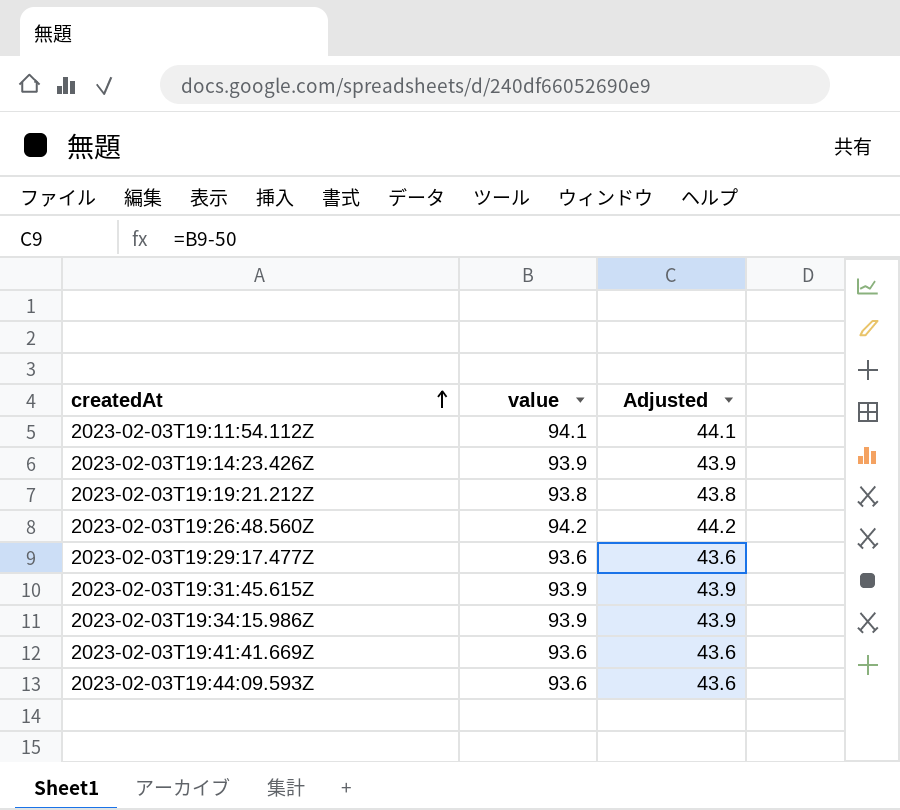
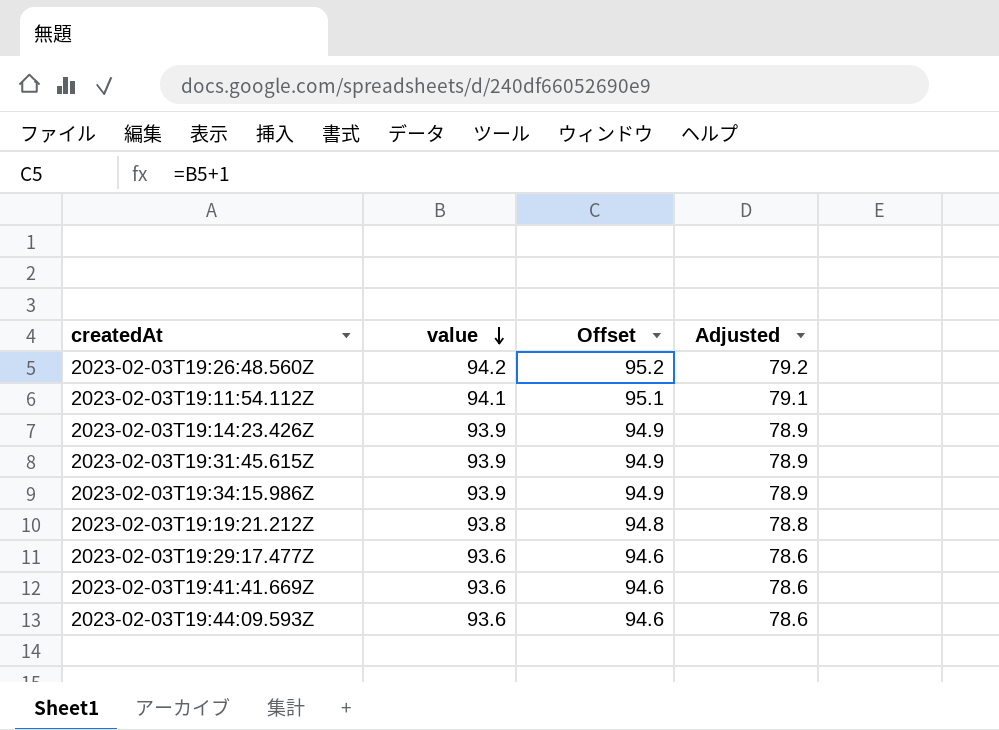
row order: createdAt ascending -> value descending
column Offset | formula: none -> [value] + 1
column Adjusted | formula: [value] - 50 -> [value] - 15

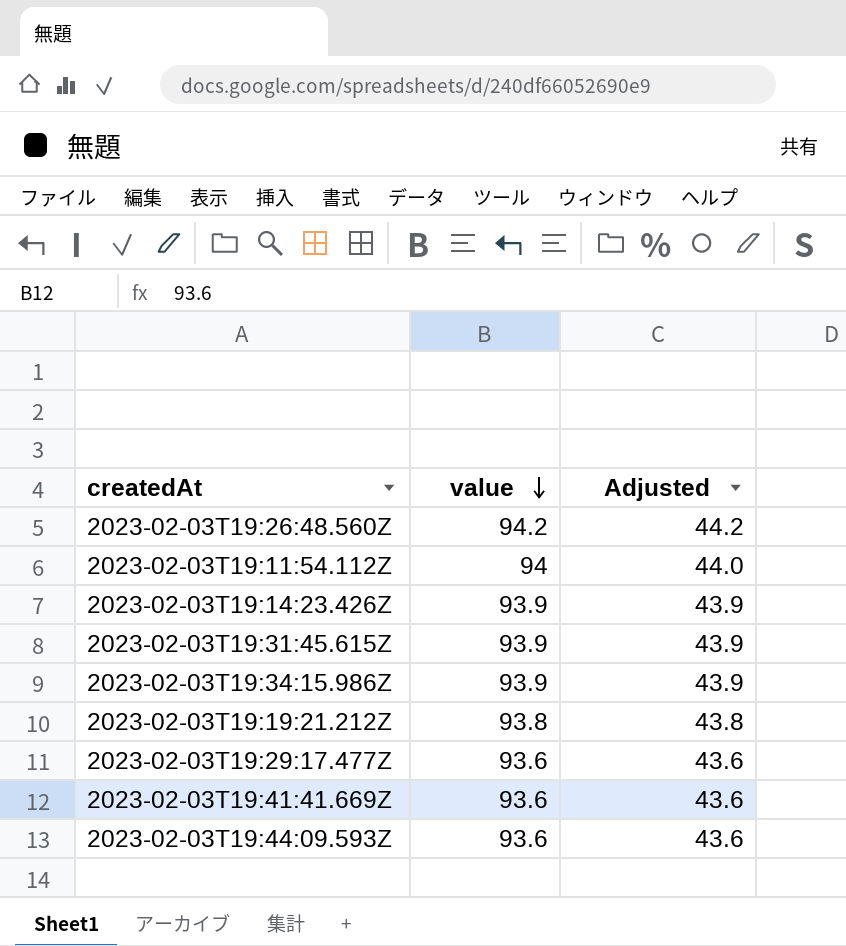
column Offset | formula: [value] + 1 -> none
column Adjusted | formula: [value] - 15 -> [value] - 50
2023-02-03T19:11:54.112Z | value: 94.1 -> 94

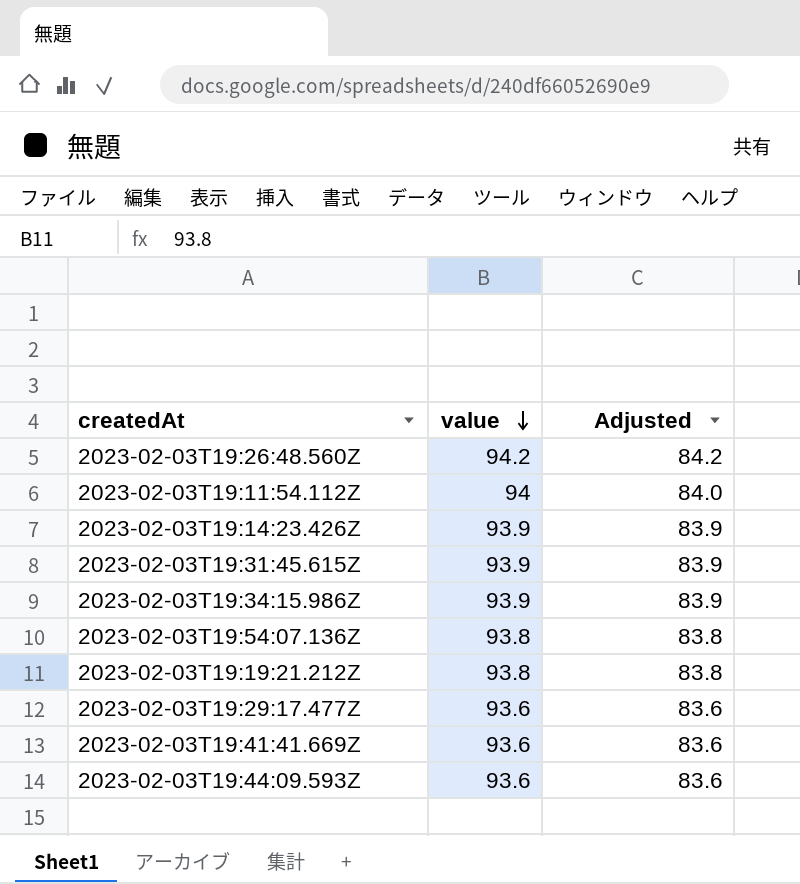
column Adjusted | formula: [value] - 50 -> [value] - 10
row 2023-02-03T19:54:07.136Z: none -> 93.8 | 83.8

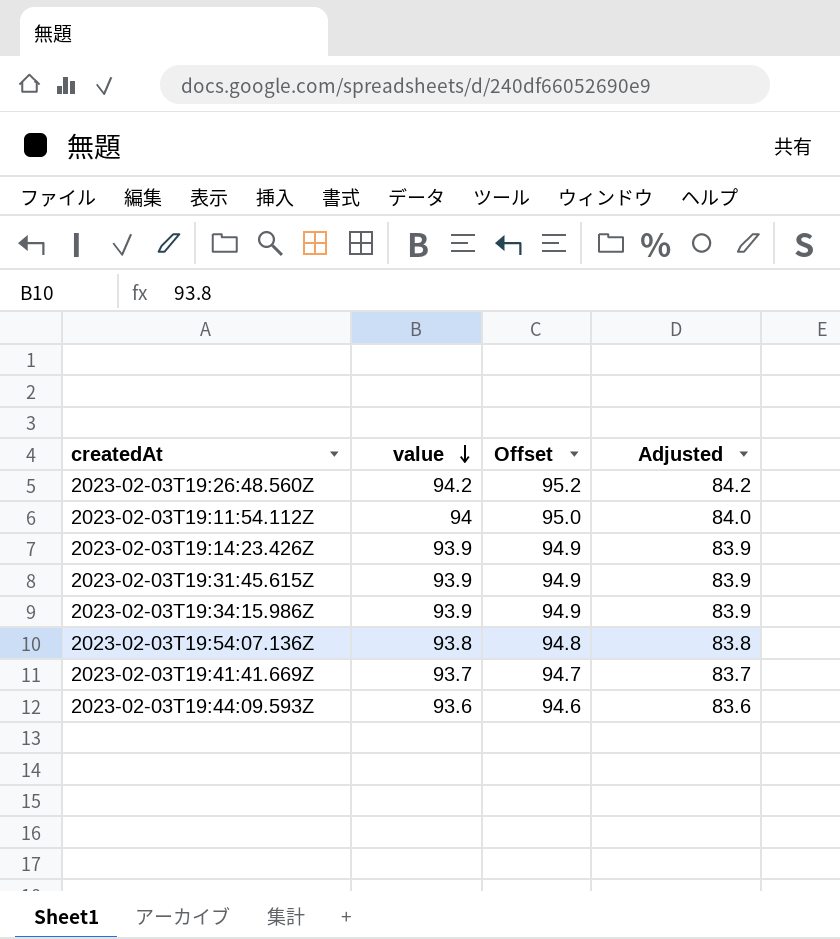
column Offset | formula: none -> [value] + 1
row 2023-02-03T19:19:21.212Z: 93.8 | 83.8 -> none
row 2023-02-03T19:29:17.477Z: 93.6 | 83.6 -> none
2023-02-03T19:41:41.669Z | value: 93.6 -> 93.7
2023-02-03T19:41:41.669Z | Adjusted: 83.6 -> 83.7

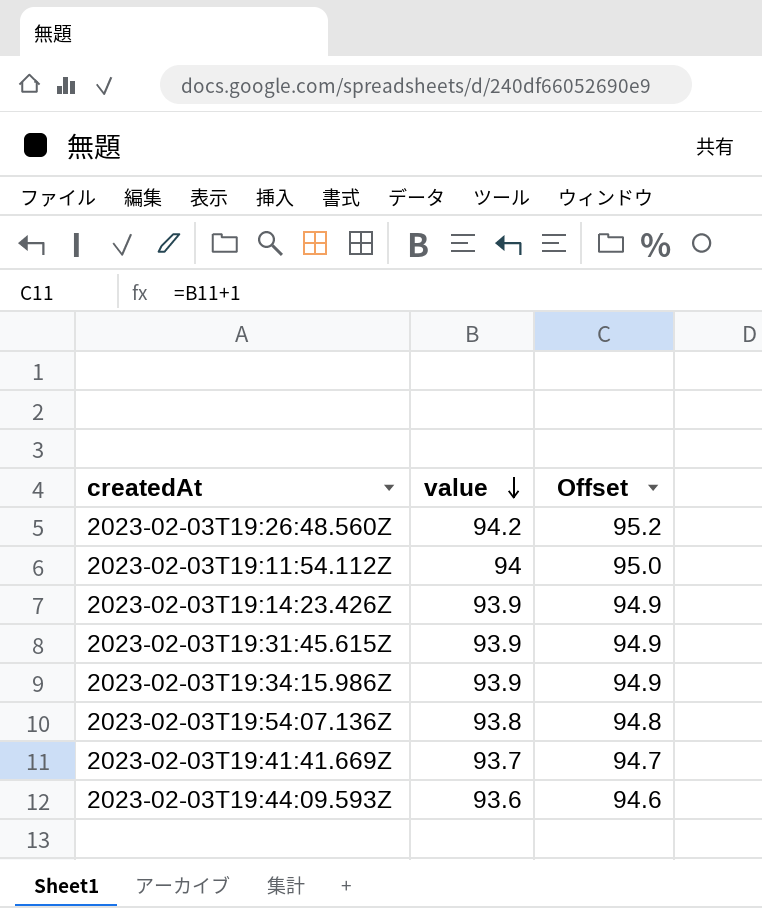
column Adjusted | formula: [value] - 10 -> none

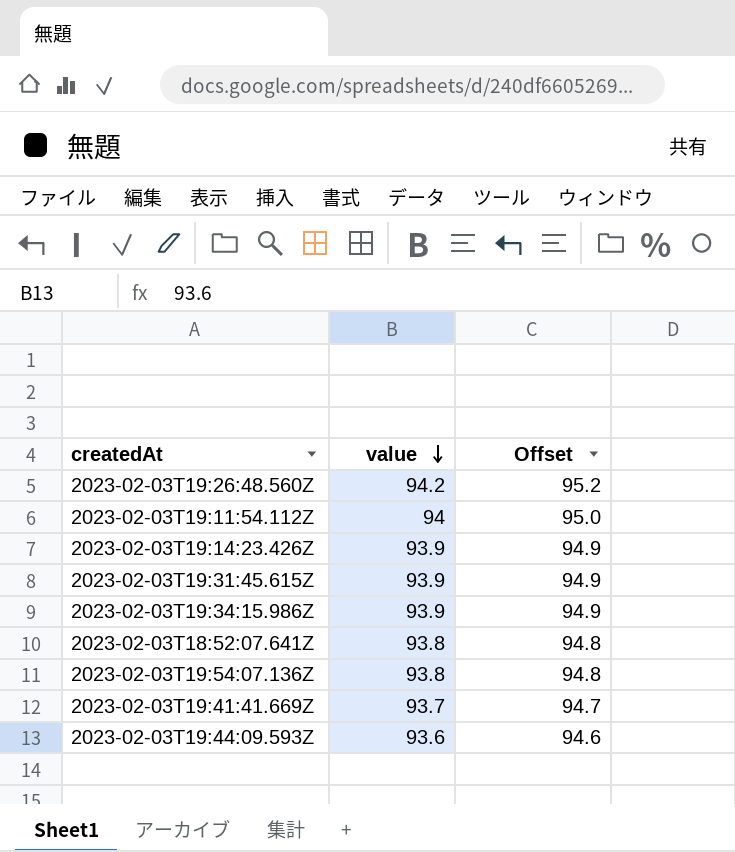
row 2023-02-03T18:52:07.641Z: none -> 93.8 | 94.8

